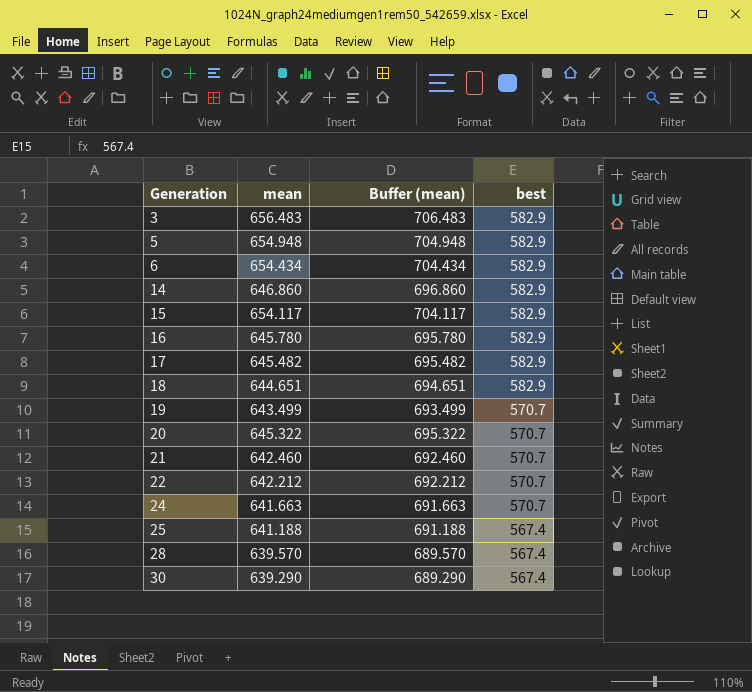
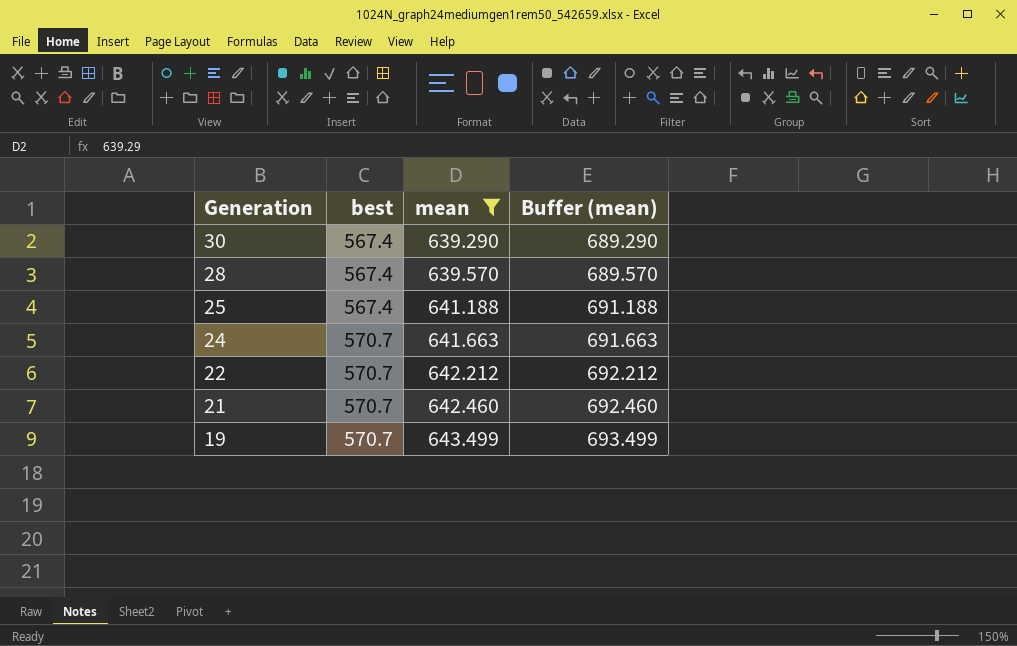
filter: none -> mean <= 643.499
row order: Generation ascending -> Generation descending
column best | position: 4 -> 2

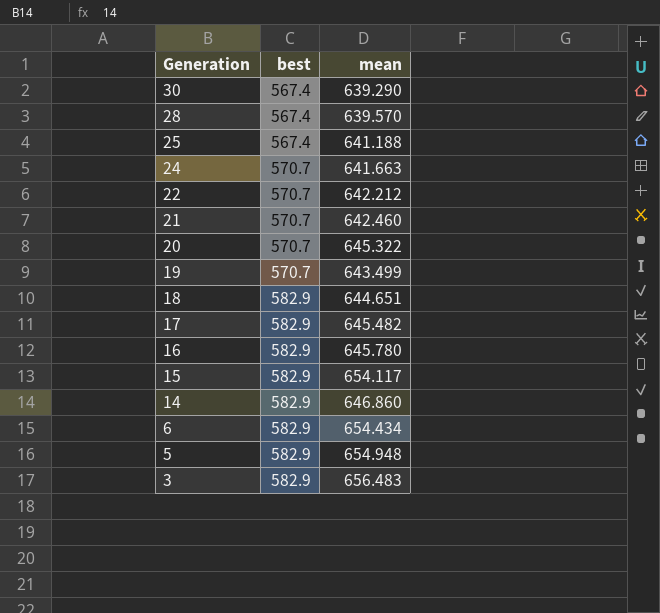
filter: mean <= 643.499 -> none
column Buffer (mean) | formula: [mean] + 50 -> none

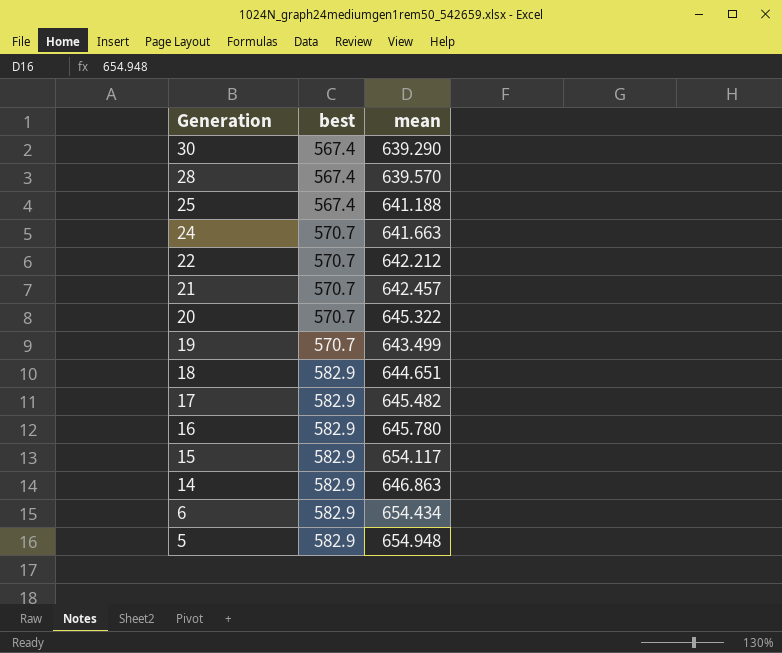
row 3: 582.9 | 656.483 -> none
21 | mean: 642.460 -> 642.457
14 | mean: 646.860 -> 646.863

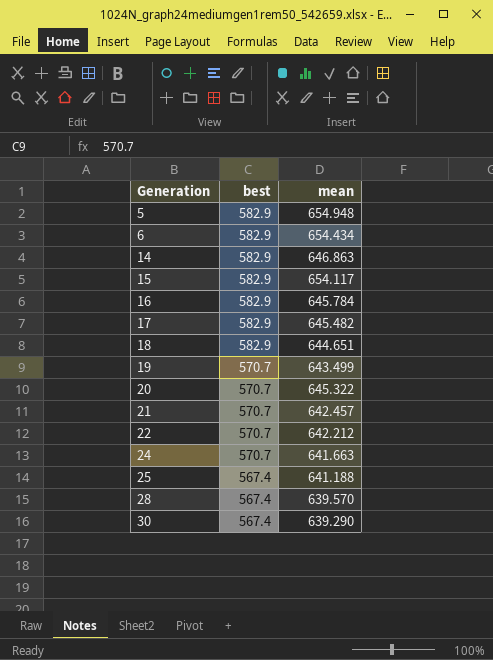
row order: Generation descending -> Generation ascending
16 | mean: 645.780 -> 645.784

